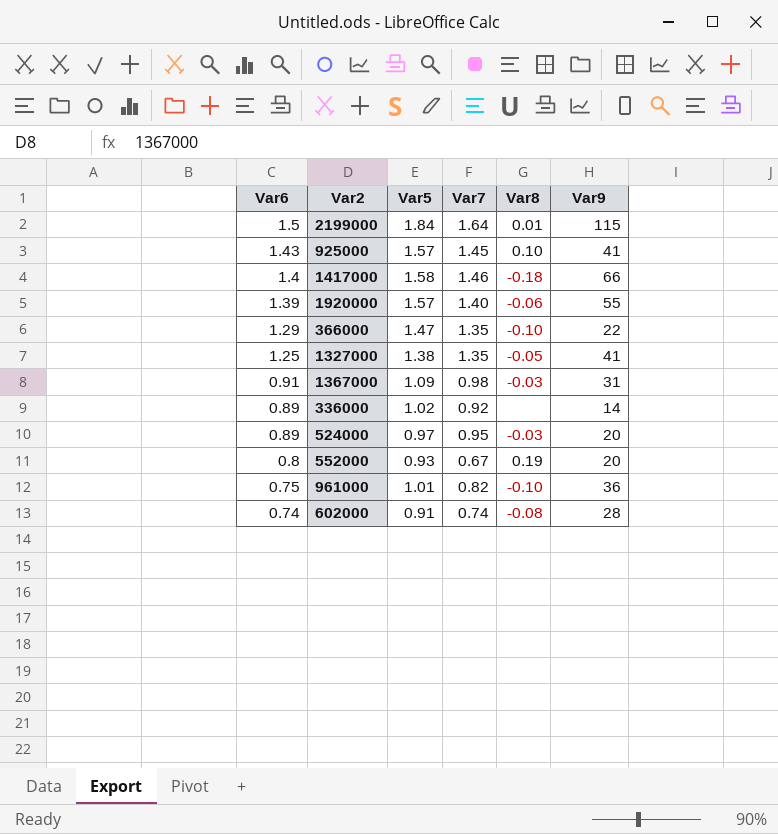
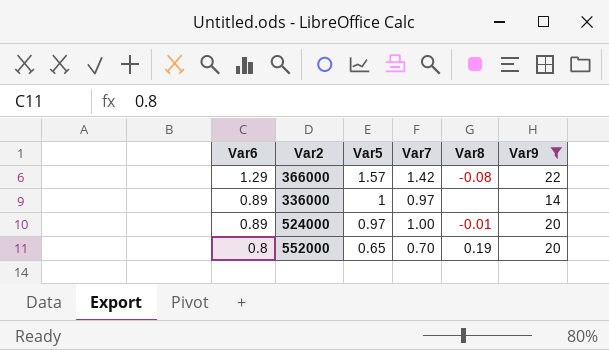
filter: none -> Var9 <= 22
366000 | Var5: 1.47 -> 1.57
366000 | Var7: 1.35 -> 1.42
366000 | Var8: -0.10 -> -0.08
336000 | Var5: 1.02 -> 1
336000 | Var7: 0.92 -> 0.97
524000 | Var7: 0.95 -> 1.00
524000 | Var8: -0.03 -> -0.01
552000 | Var5: 0.93 -> 0.65
552000 | Var7: 0.67 -> 0.70

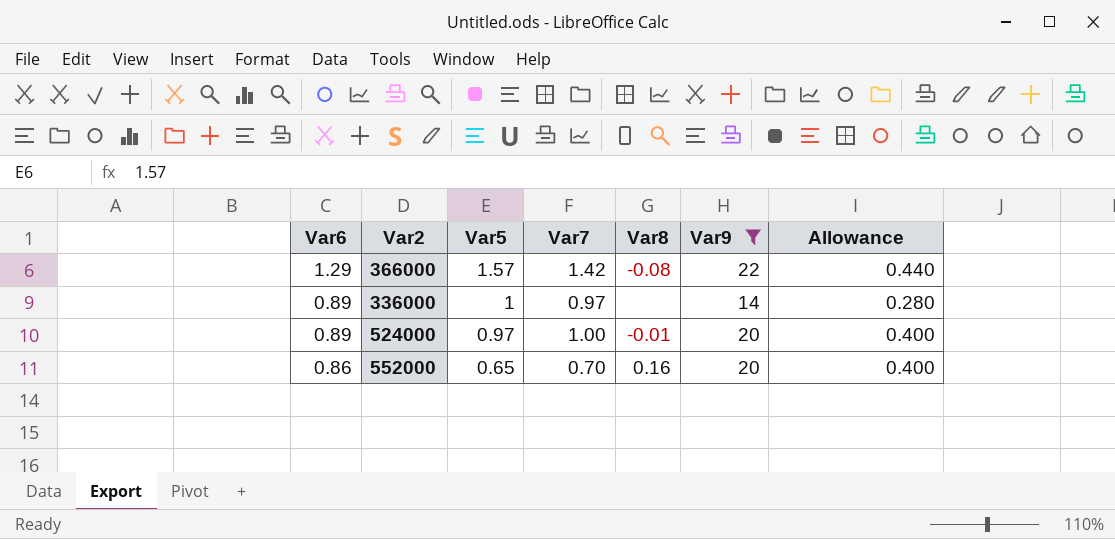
column Allowance | formula: none -> [Var9] * 0.02
552000 | Var6: 0.8 -> 0.86
552000 | Var8: 0.19 -> 0.16

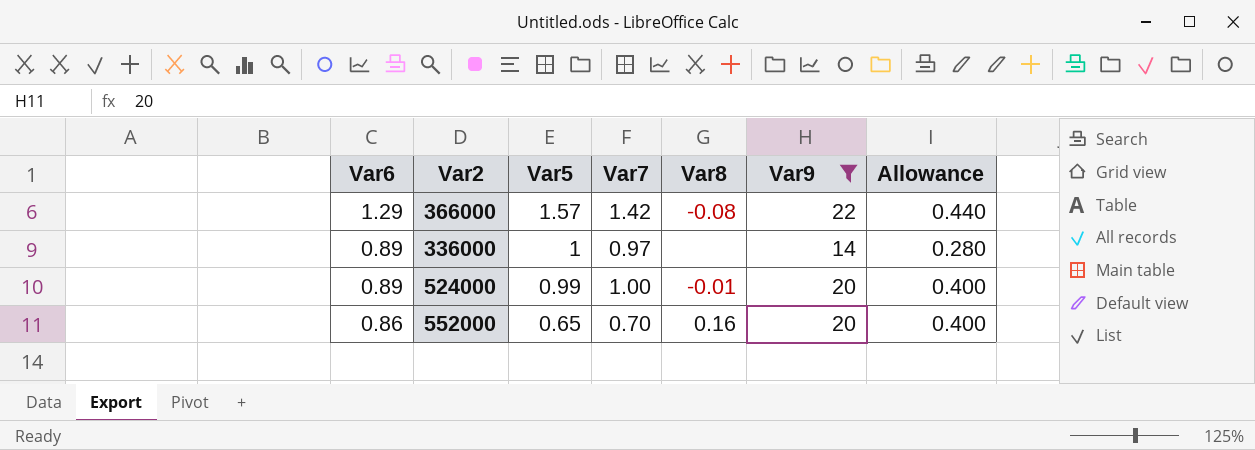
524000 | Var5: 0.97 -> 0.99

